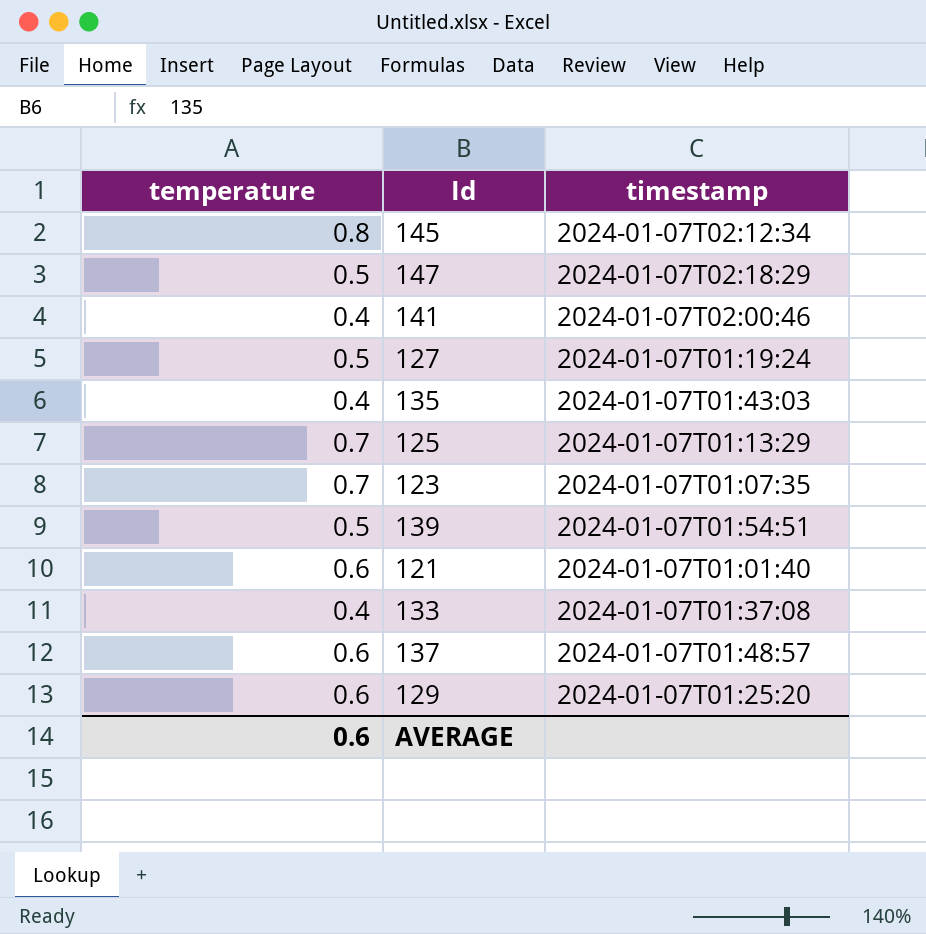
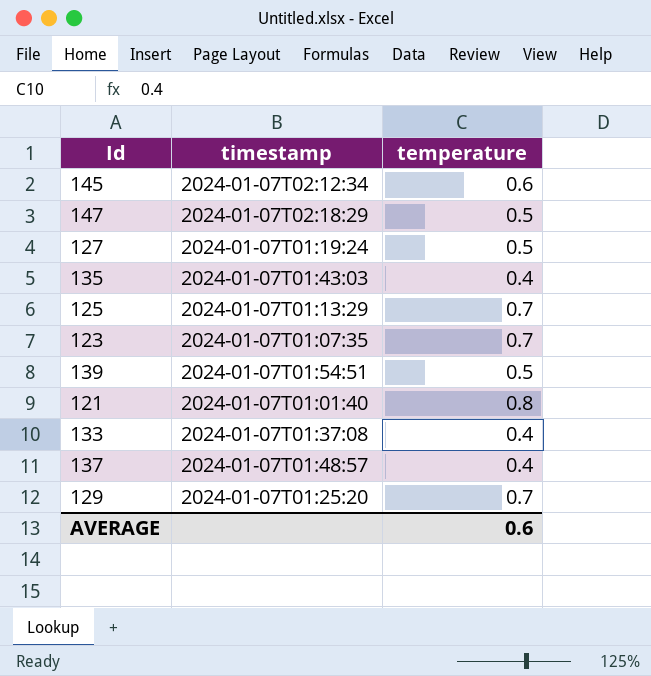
column temperature | position: 1 -> 3
row 141: 0.4 | 2024-01-07T02:00:46 -> none
145 | temperature: 0.8 -> 0.6
121 | temperature: 0.6 -> 0.8
137 | temperature: 0.6 -> 0.4
129 | temperature: 0.6 -> 0.7

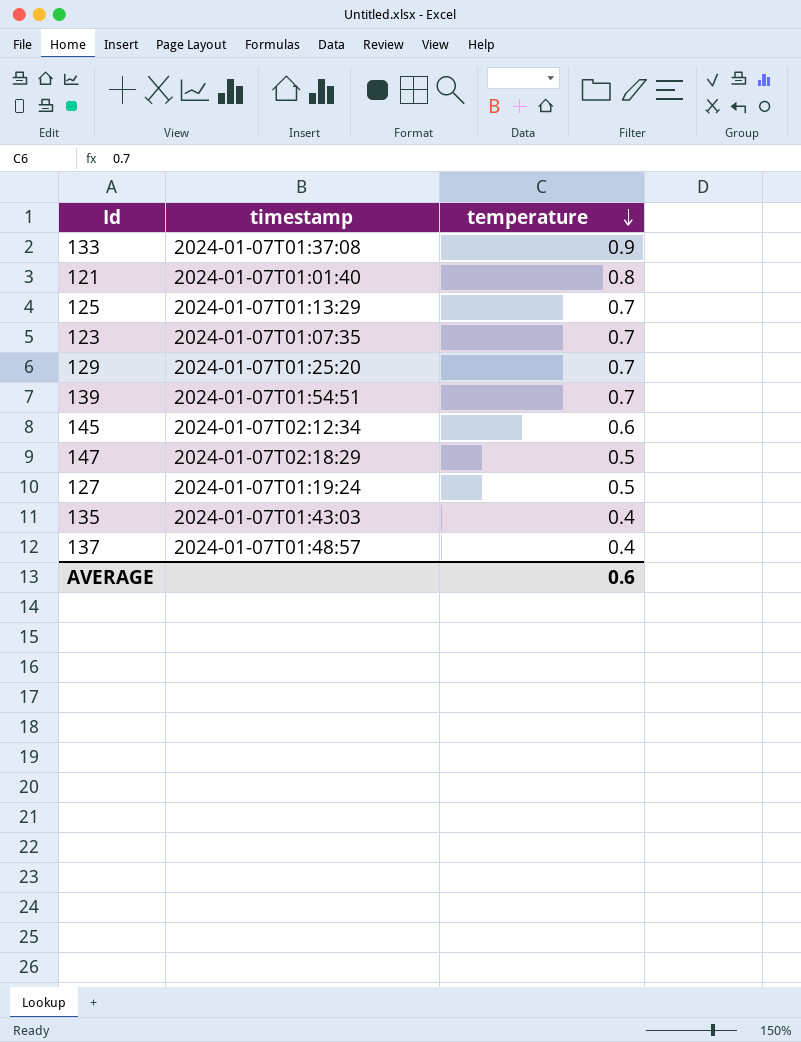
row order: none -> temperature descending
133 | temperature: 0.4 -> 0.9
139 | temperature: 0.5 -> 0.7

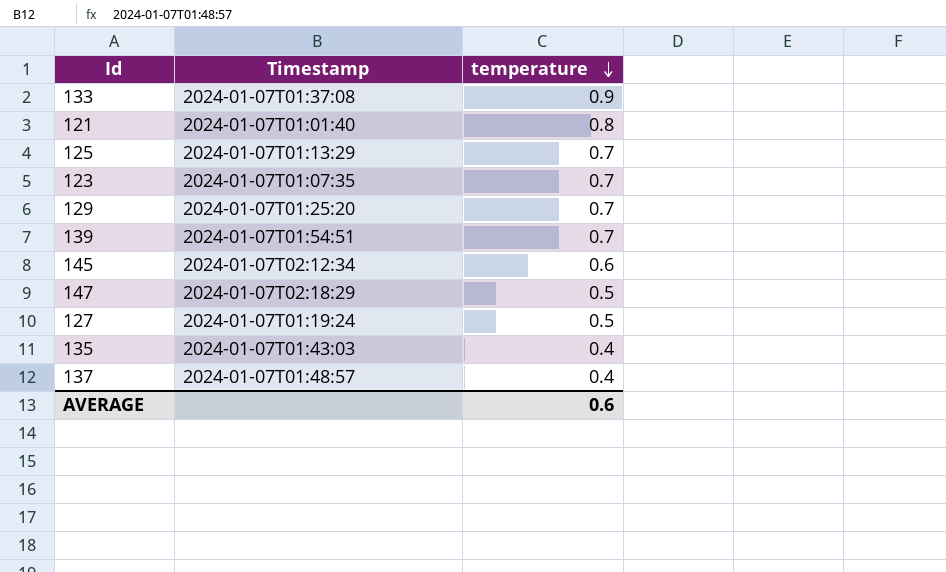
column name: timestamp -> Timestamp

